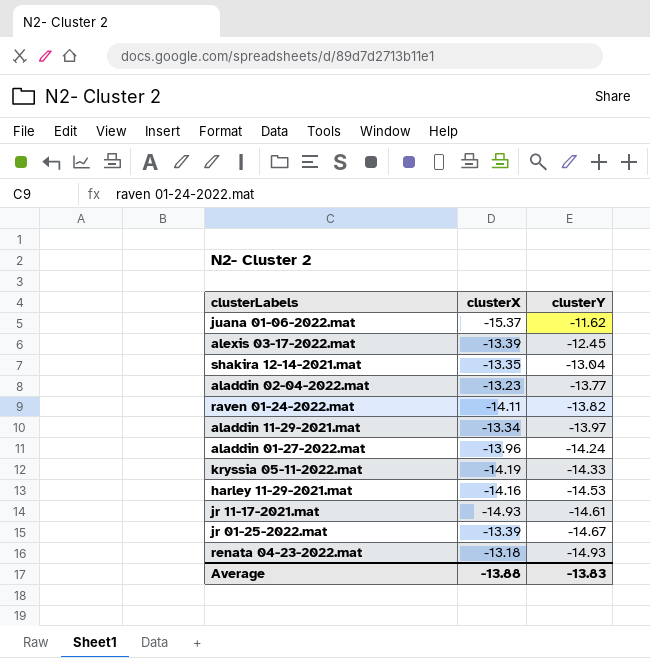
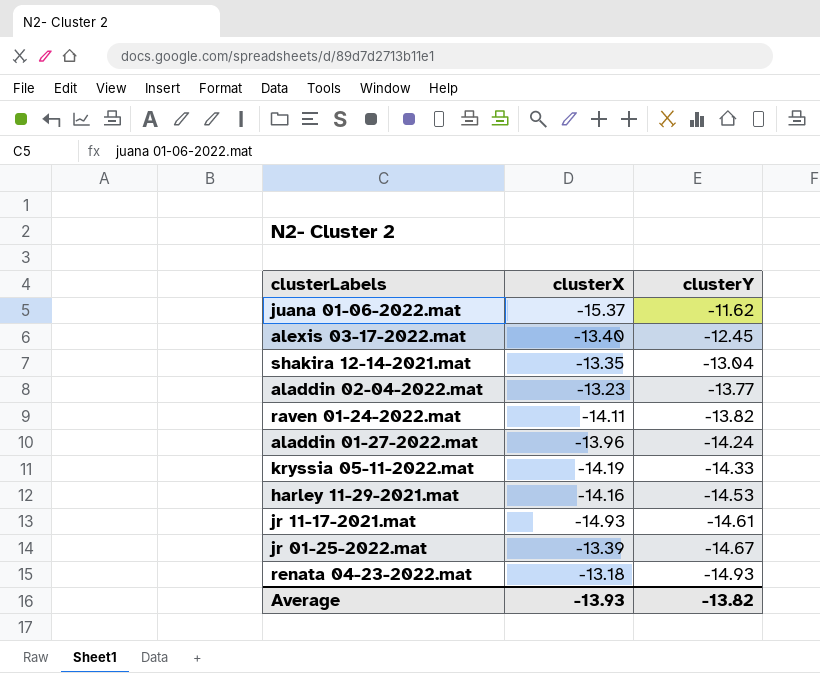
row aladdin 11-29-2021.mat: -13.34 | -13.97 -> none
alexis 03-17-2022.mat | clusterX: -13.39 -> -13.40
Average | clusterX: -13.88 -> -13.93
Average | clusterY: -13.83 -> -13.82

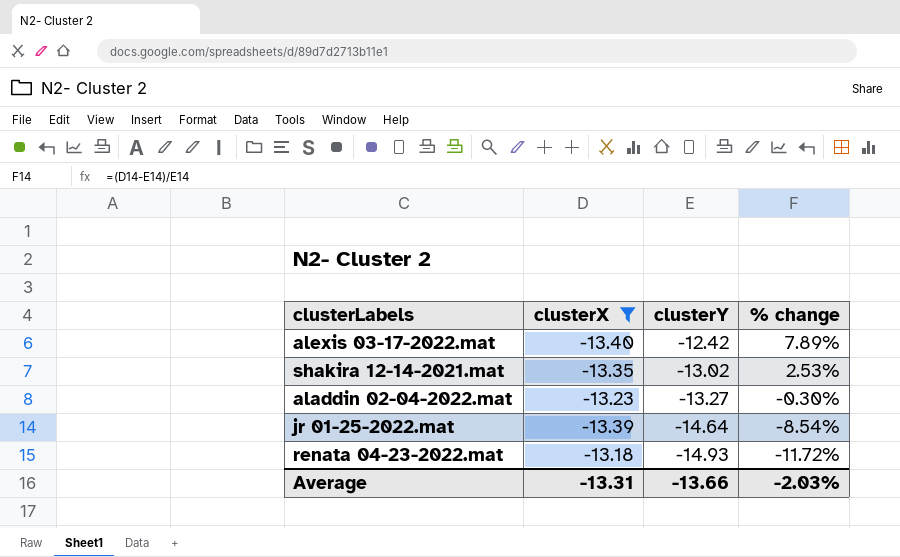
filter: none -> clusterX >= -13.40
column % change | formula: none -> ([clusterX] - [clusterY]) / [clusterY]
alexis 03-17-2022.mat | clusterY: -12.45 -> -12.42
shakira 12-14-2021.mat | clusterY: -13.04 -> -13.02
aladdin 02-04-2022.mat | clusterY: -13.77 -> -13.27
jr 01-25-2022.mat | clusterY: -14.67 -> -14.64
Average | clusterX: -13.93 -> -13.31
Average | clusterY: -13.82 -> -13.66

